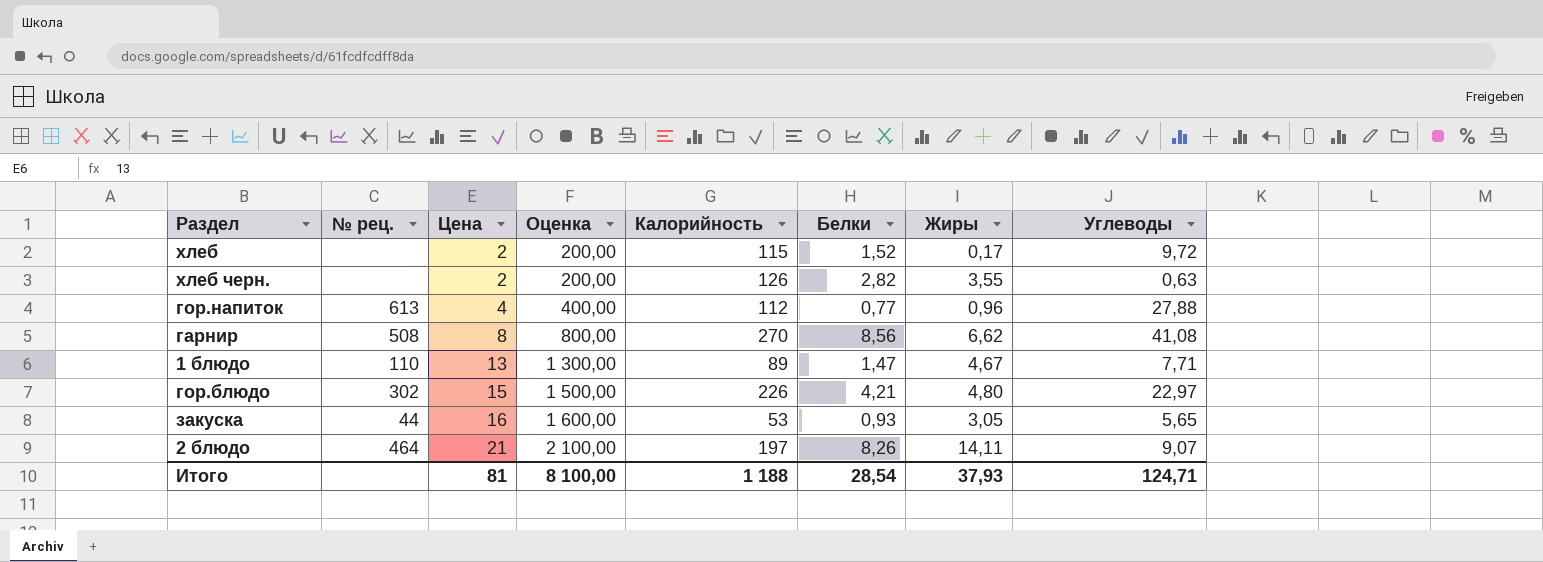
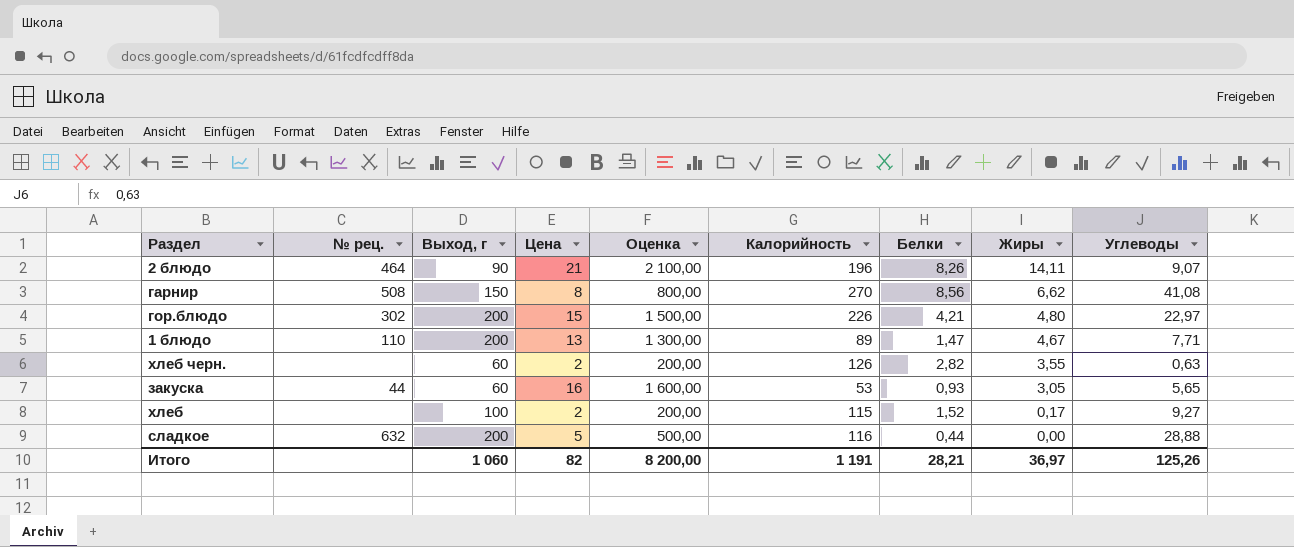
row order: Цена ascending -> Жиры descending
column Выход, г | position: none -> 3
row гор.напиток: 613 | 4 | 400,00 | 112 | 0,77 | 0,96 | 27,88 -> none
2 блюдо | Калорийность: 197 -> 196
хлеб | Углеводы: 9,72 -> 9,27
row сладкое: none -> 632 | 200 | 5 | 500,00 | 116 | 0,44 | 0,00 | 28,88
Итого | Цена: 81 -> 82
Итого | Оценка: 8 100,00 -> 8 200,00
Итого | Калорийность: 1 188 -> 1 191
Итого | Белки: 28,54 -> 28,21
Итого | Жиры: 37,93 -> 36,97
Итого | Углеводы: 124,71 -> 125,26

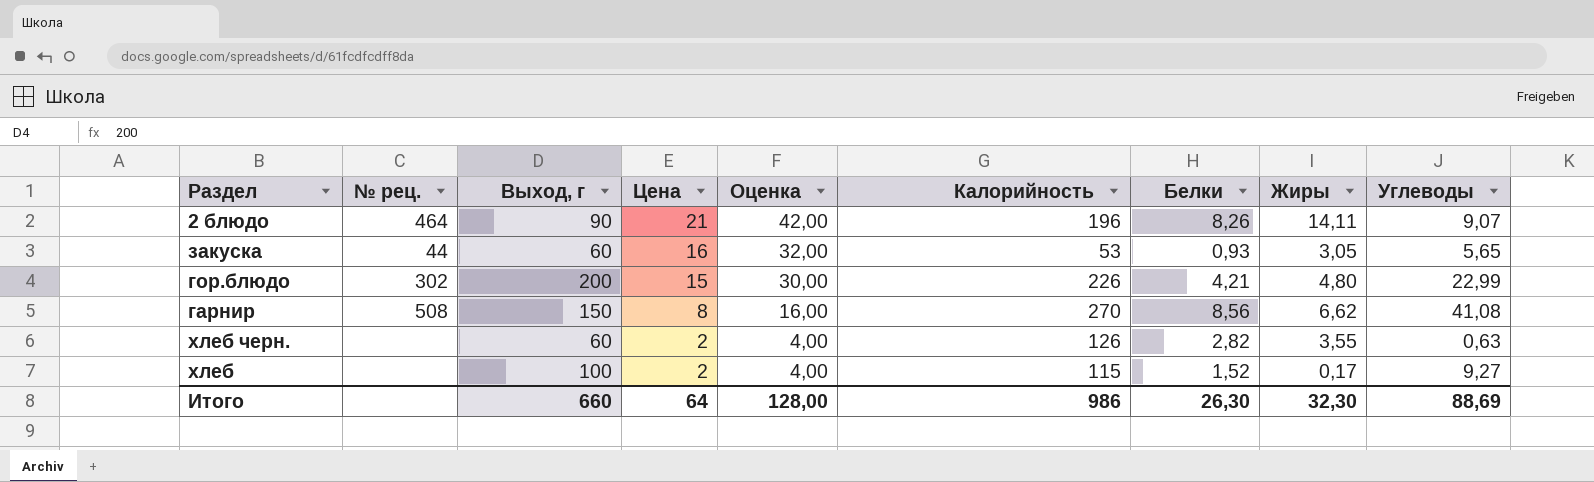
row order: Жиры descending -> Цена descending
column Оценка | formula: [Цена] * 100 -> [Цена] * 2
row 1 блюдо: 110 | 200 | 13 | 1 300,00 | 89 | 1,47 | 4,67 | 7,71 -> none
row сладкое: 632 | 200 | 5 | 500,00 | 116 | 0,44 | 0,00 | 28,88 -> none
гор.блюдо | Углеводы: 22,97 -> 22,99
Итого | Выход, г: 1 060 -> 660
Итого | Цена: 82 -> 64
Итого | Оценка: 8 200,00 -> 128,00
Итого | Калорийность: 1 191 -> 986
Итого | Белки: 28,21 -> 26,30
Итого | Жиры: 36,97 -> 32,30
Итого | Углеводы: 125,26 -> 88,69

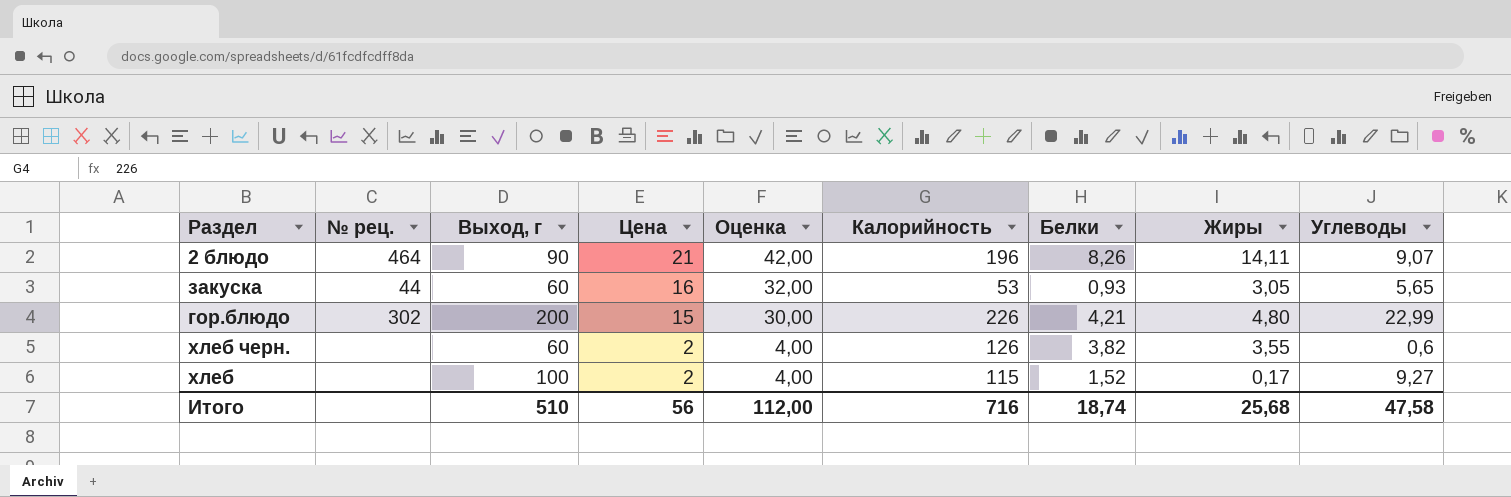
row гарнир: 508 | 150 | 8 | 16,00 | 270 | 8,56 | 6,62 | 41,08 -> none
хлеб черн. | Белки: 2,82 -> 3,82
хлеб черн. | Углеводы: 0,63 -> 0,6
Итого | Выход, г: 660 -> 510
Итого | Цена: 64 -> 56
Итого | Оценка: 128,00 -> 112,00
Итого | Калорийность: 986 -> 716
Итого | Белки: 26,30 -> 18,74
Итого | Жиры: 32,30 -> 25,68
Итого | Углеводы: 88,69 -> 47,58

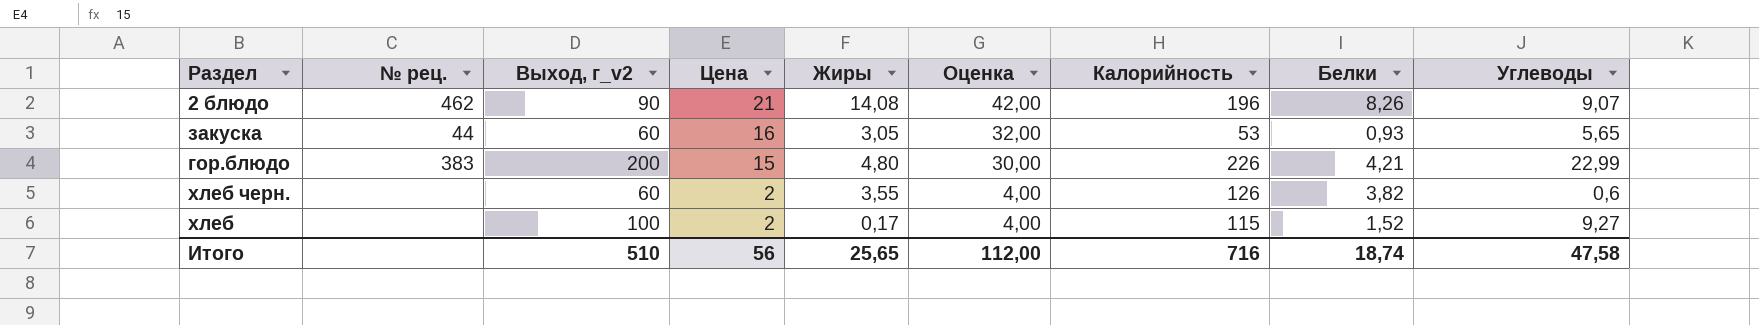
column name: Выход, г -> Выход, г_v2
column Жиры | position: 8 -> 5
2 блюдо | № рец.: 464 -> 462
2 блюдо | Жиры: 14,11 -> 14,08
гор.блюдо | № рец.: 302 -> 383
Итого | Жиры: 25,68 -> 25,65

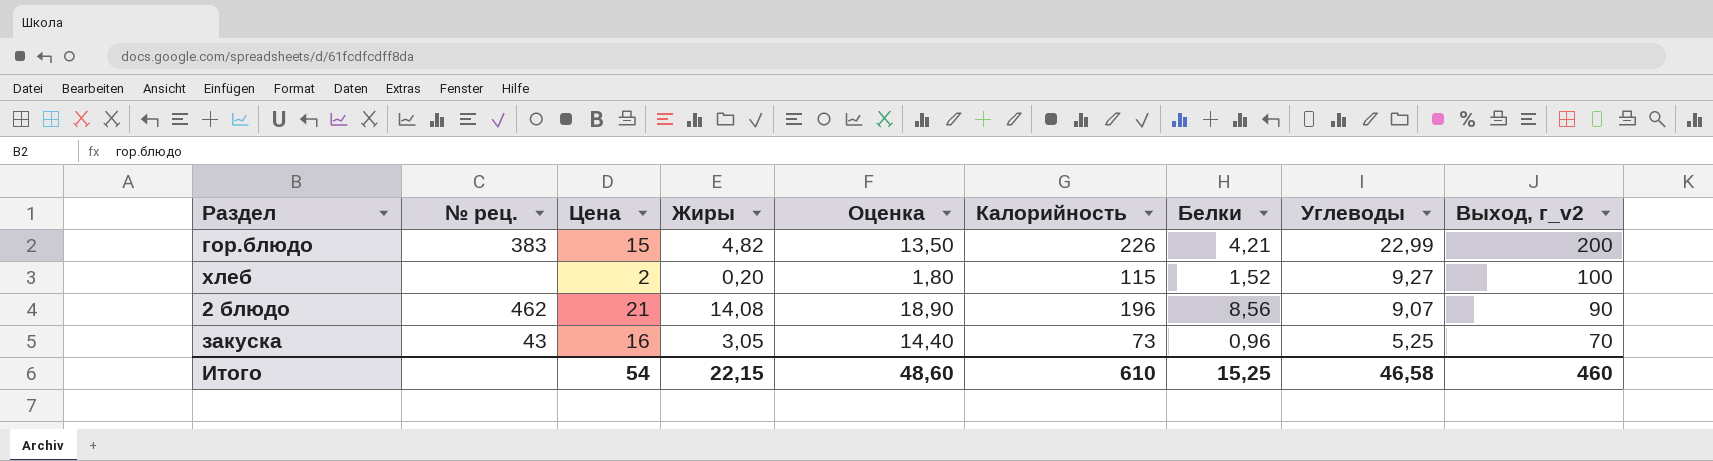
row order: Цена descending -> Углеводы descending
column Оценка | formula: [Цена] * 2 -> [Цена] * 0,9
column Выход, г_v2 | position: 3 -> 9
row хлеб черн.: none | 60 | 2 | 3,55 | 4,00 | 126 | 3,82 | 0,6 -> none
гор.блюдо | Жиры: 4,80 -> 4,82
хлеб | Жиры: 0,17 -> 0,20
2 блюдо | Белки: 8,26 -> 8,56
закуска | № рец.: 44 -> 43
закуска | Калорийность: 53 -> 73
закуска | Белки: 0,93 -> 0,96
закуска | Углеводы: 5,65 -> 5,25
закуска | Выход, г_v2: 60 -> 70
Итого | Цена: 56 -> 54
Итого | Жиры: 25,65 -> 22,15
Итого | Оценка: 112,00 -> 48,60
Итого | Калорийность: 716 -> 610
Итого | Белки: 18,74 -> 15,25
Итого | Углеводы: 47,58 -> 46,58
Итого | Выход, г_v2: 510 -> 460

